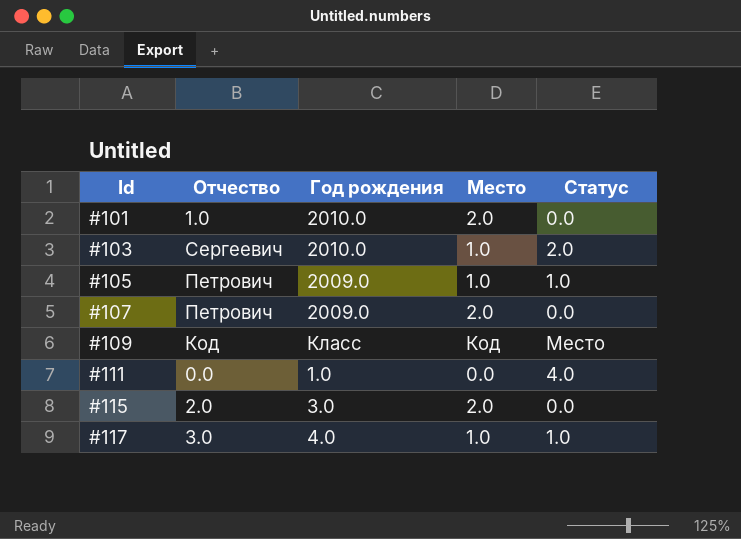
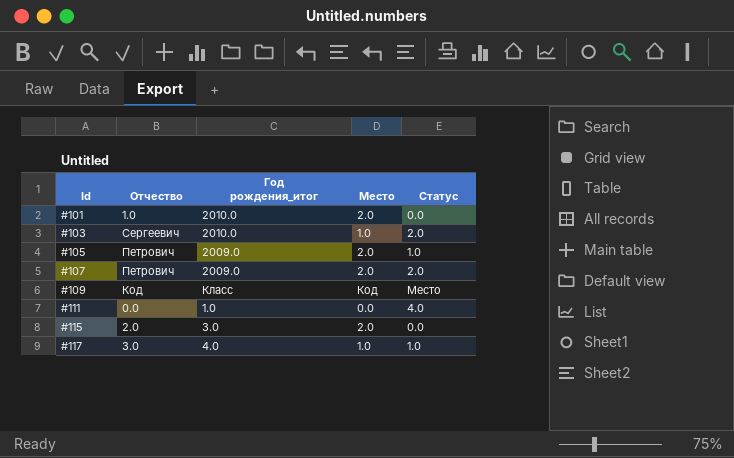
column name: Год рождения -> Год рождения_итог
#105 | Место: 1.0 -> 2.0
#107 | Статус: 0.0 -> 2.0

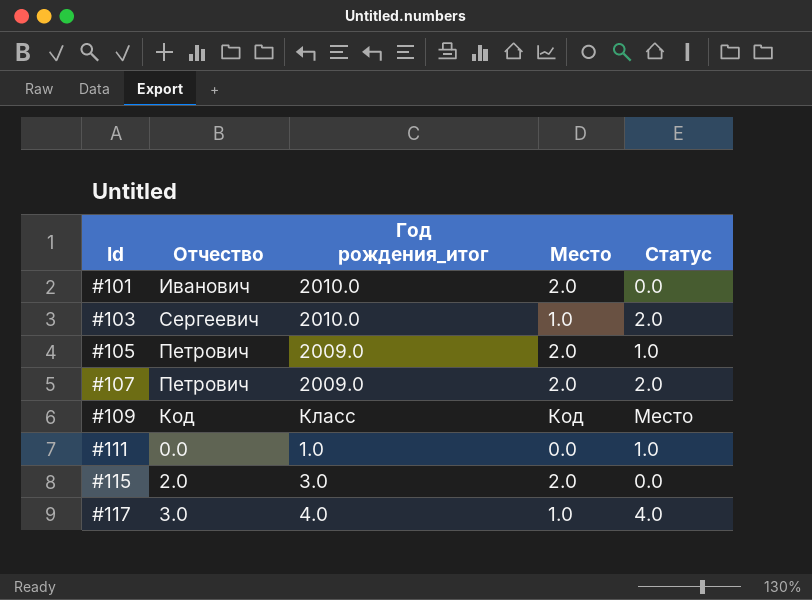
#101 | Отчество: 1.0 -> Иванович
#111 | Статус: 4.0 -> 1.0
#117 | Статус: 1.0 -> 4.0

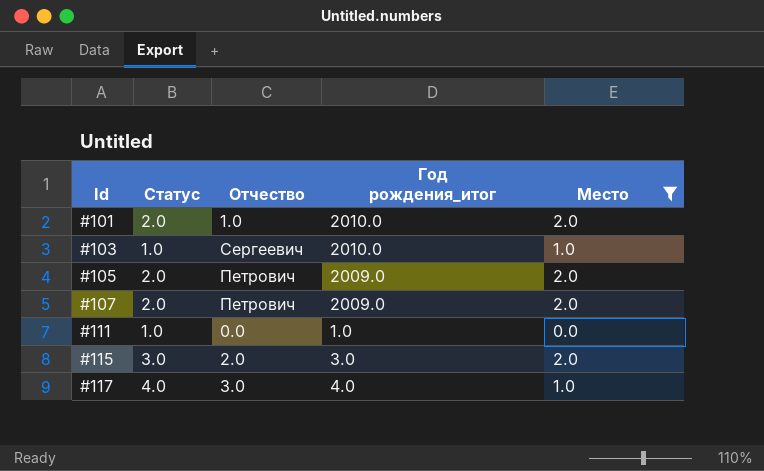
filter: none -> Место != Код
column Статус | position: 5 -> 2
#101 | Статус: 0.0 -> 2.0
#101 | Отчество: Иванович -> 1.0
#103 | Статус: 2.0 -> 1.0
#105 | Статус: 1.0 -> 2.0
#115 | Статус: 0.0 -> 3.0

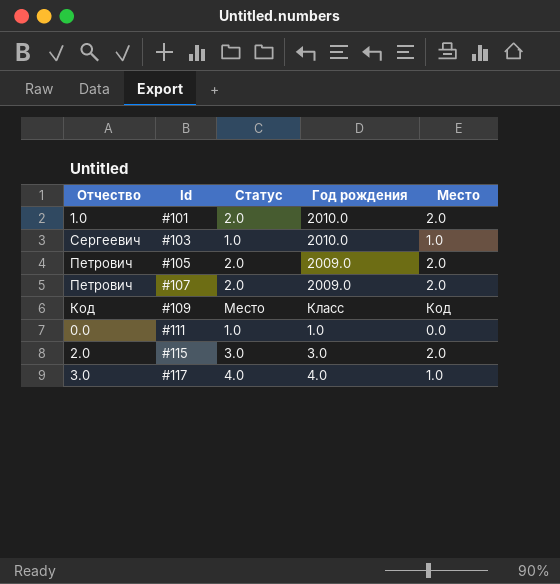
filter: Место != Код -> none
column Отчество | position: 3 -> 1
column name: Год рождения_итог -> Год рождения

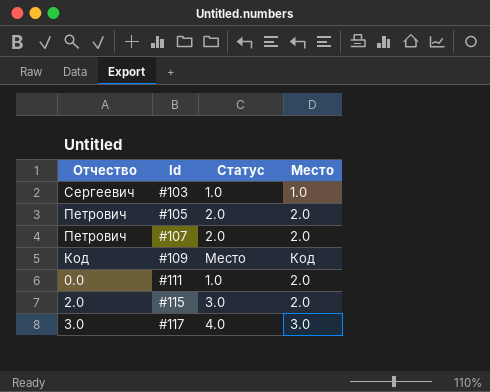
column Год рождения | position: 4 -> none
row #101: 1.0 | 2.0 | 2010.0 | 2.0 -> none
#111 | Место: 0.0 -> 2.0
#117 | Место: 1.0 -> 3.0

